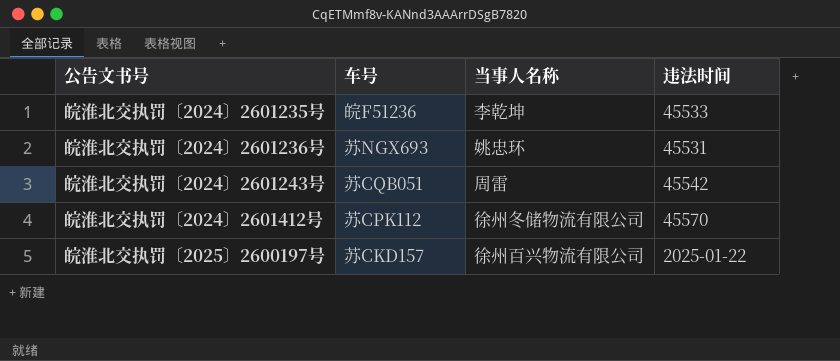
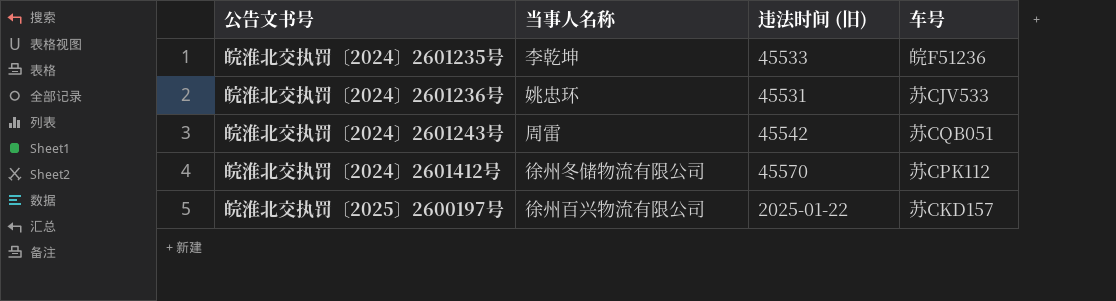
column name: 违法时间 -> 违法时间 (旧)
column 车号 | position: 2 -> 4
皖淮北交执罚〔2024〕2601236号 | 车号: 苏NGX693 -> 苏CJV533

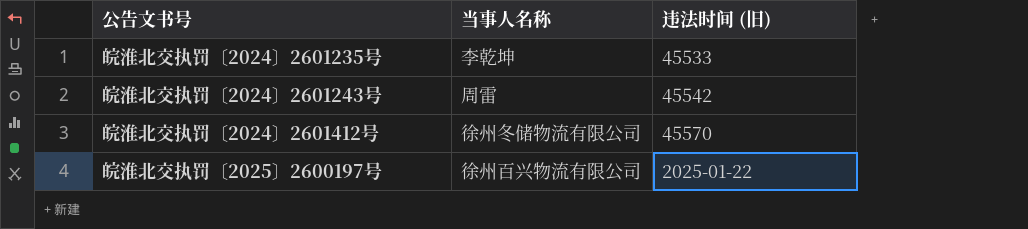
column 车号 | position: 4 -> none
row 皖淮北交执罚〔2024〕2601236号: 姚忠环 | 45531 | 苏CJV533 -> none

